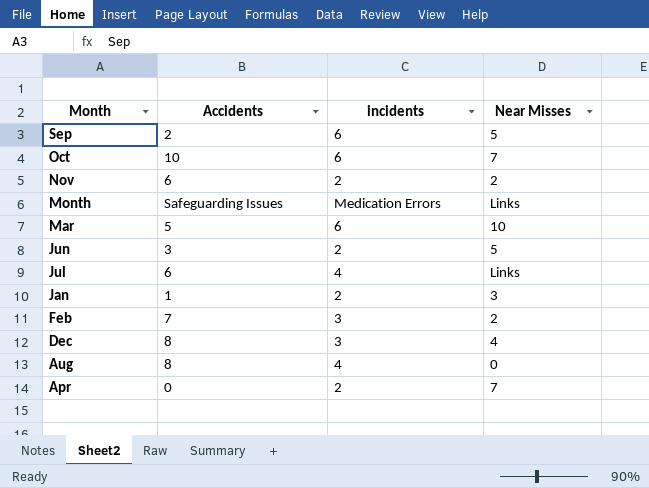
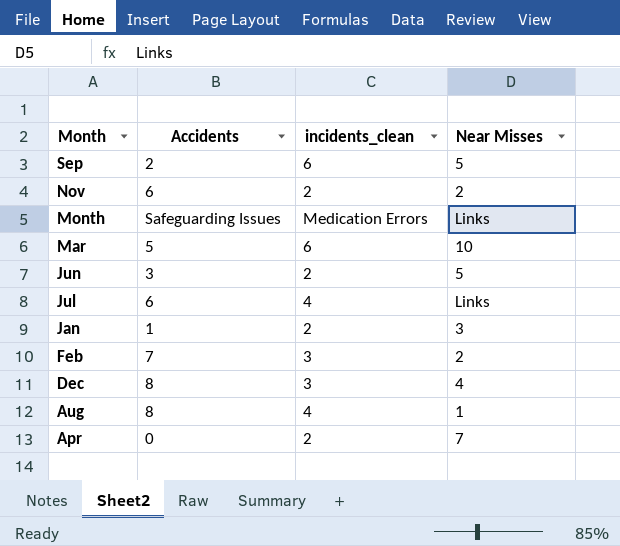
column name: incidents -> incidents_clean
row Oct: 10 | 6 | 7 -> none
Aug | Near Misses: 0 -> 1

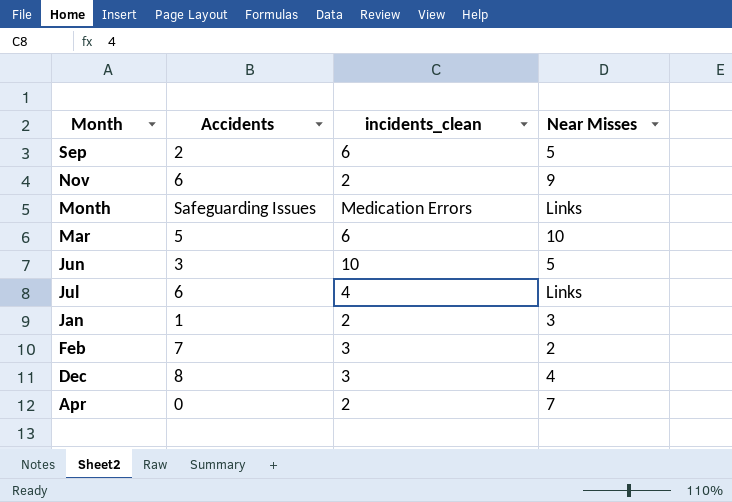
row Aug: 8 | 4 | 1 -> none
Nov | Near Misses: 2 -> 9
Jun | incidents_clean: 2 -> 10

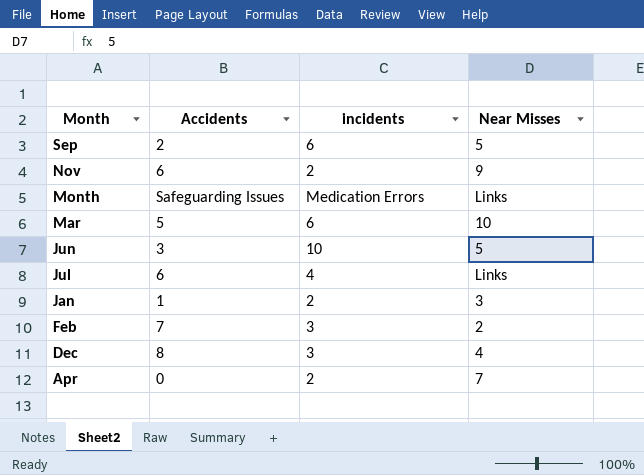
column name: incidents_clean -> incidents

